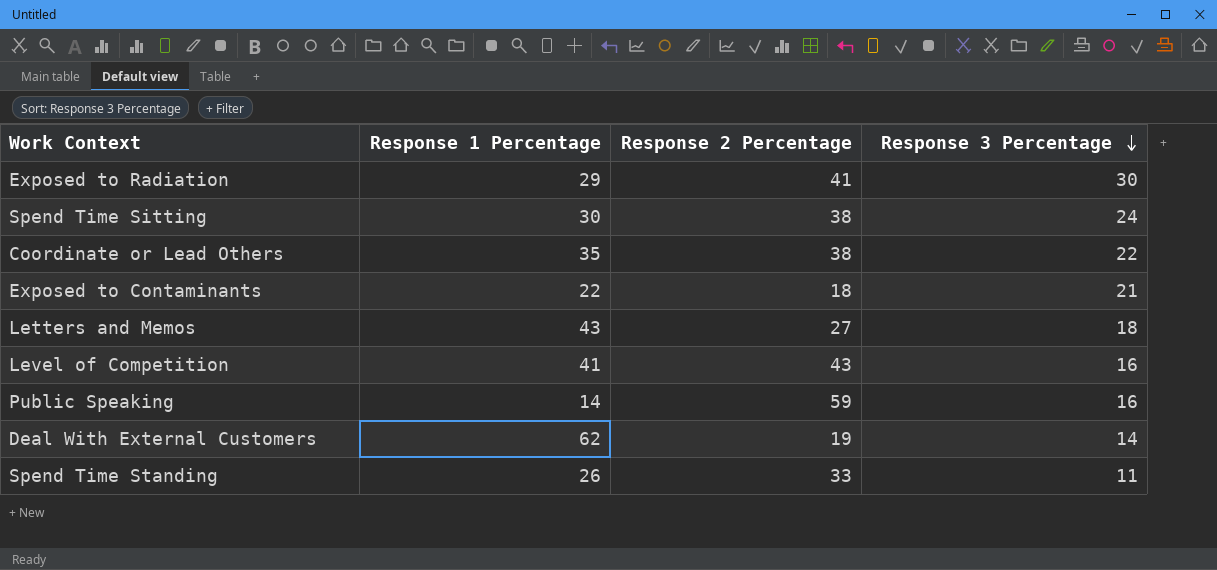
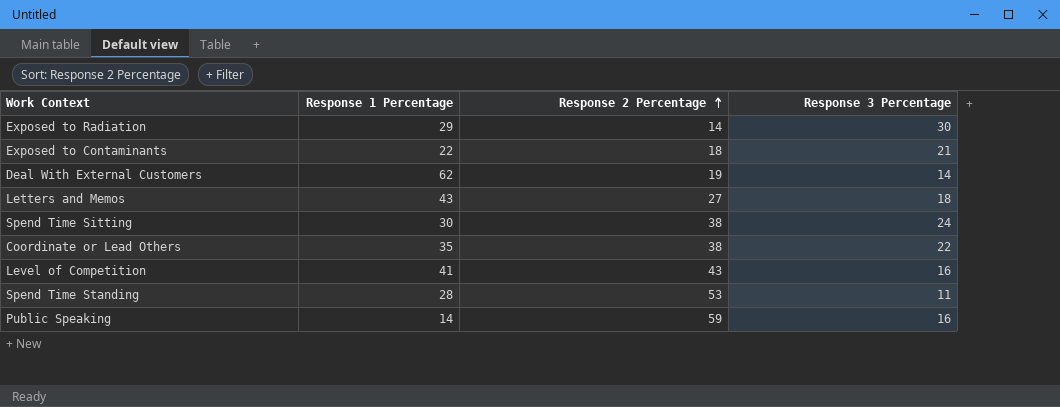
row order: Response 3 Percentage descending -> Response 2 Percentage ascending
Exposed to Radiation | Response 2 Percentage: 41 -> 14
Spend Time Standing | Response 1 Percentage: 26 -> 28
Spend Time Standing | Response 2 Percentage: 33 -> 53

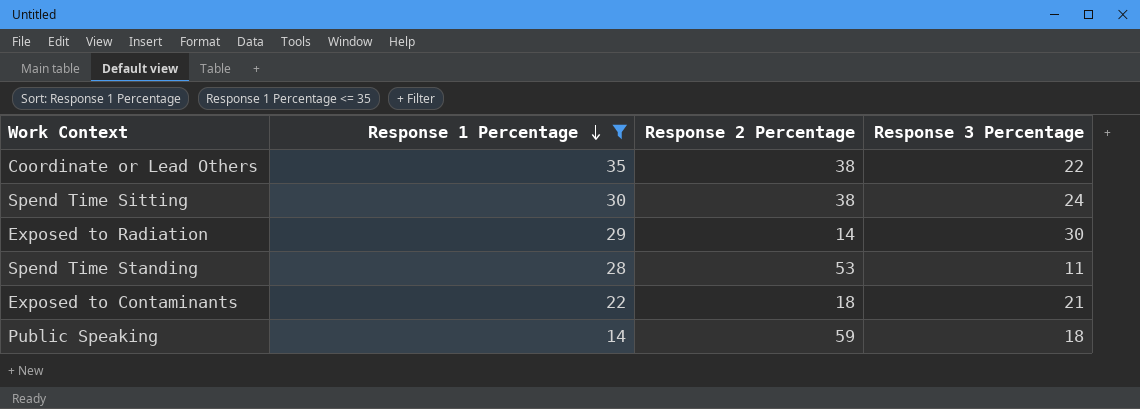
filter: none -> Response 1 Percentage <= 35
row order: Response 2 Percentage ascending -> Response 1 Percentage descending
Public Speaking | Response 3 Percentage: 16 -> 18

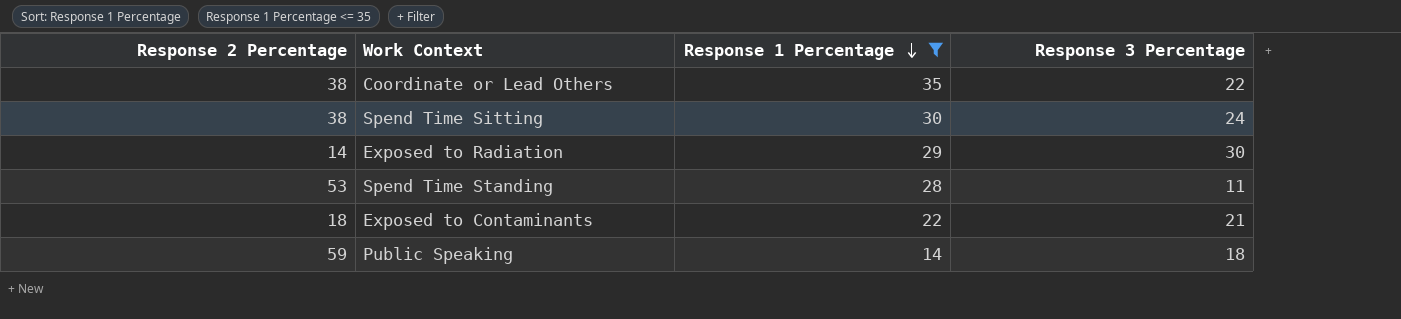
column Response 2 Percentage | position: 3 -> 1

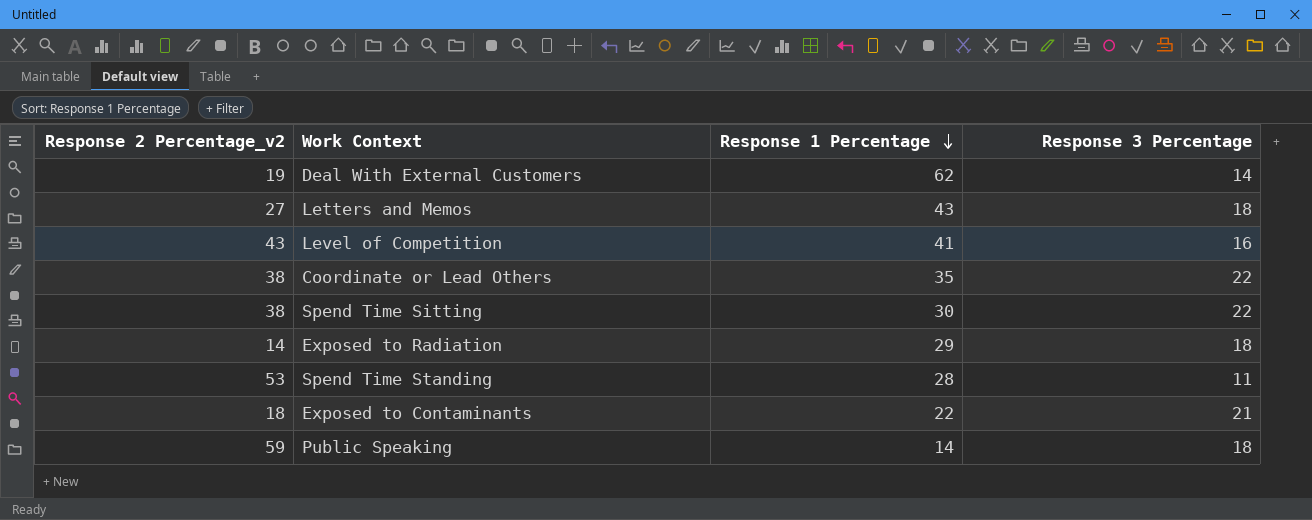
filter: Response 1 Percentage <= 35 -> none
column name: Response 2 Percentage -> Response 2 Percentage_v2
Spend Time Sitting | Response 3 Percentage: 24 -> 22
Exposed to Radiation | Response 3 Percentage: 30 -> 18

